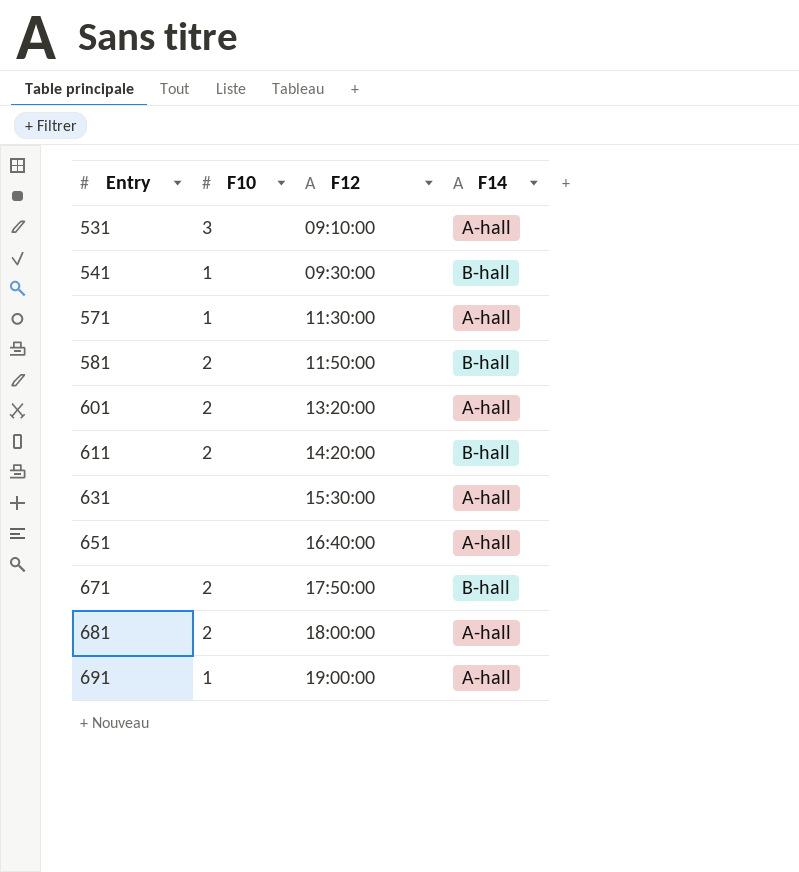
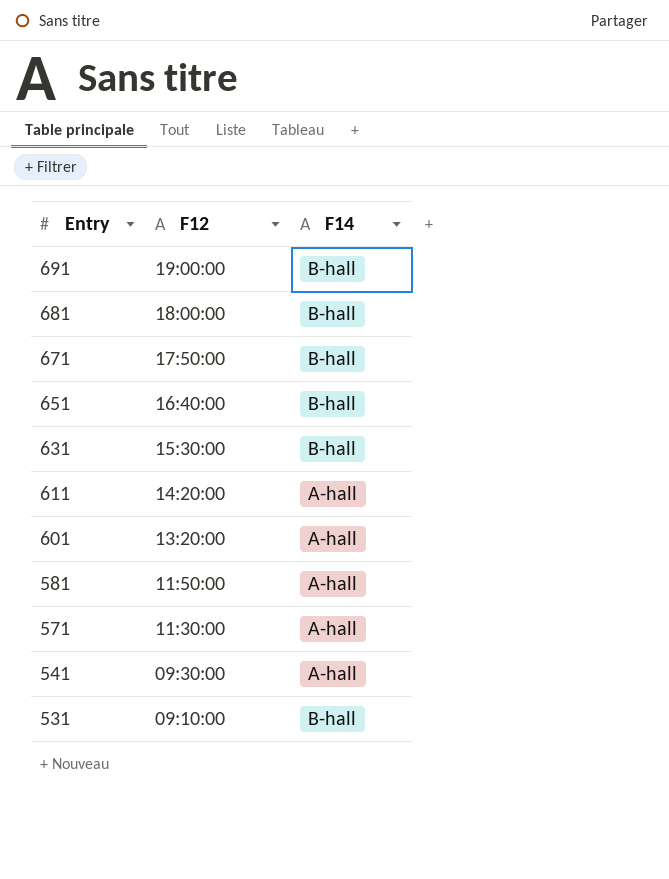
row order: Entry ascending -> Entry descending
column F10 | position: 2 -> none
691 | F14: A-hall -> B-hall
681 | F14: A-hall -> B-hall
651 | F14: A-hall -> B-hall
631 | F14: A-hall -> B-hall
611 | F14: B-hall -> A-hall
581 | F14: B-hall -> A-hall
541 | F14: B-hall -> A-hall
531 | F14: A-hall -> B-hall

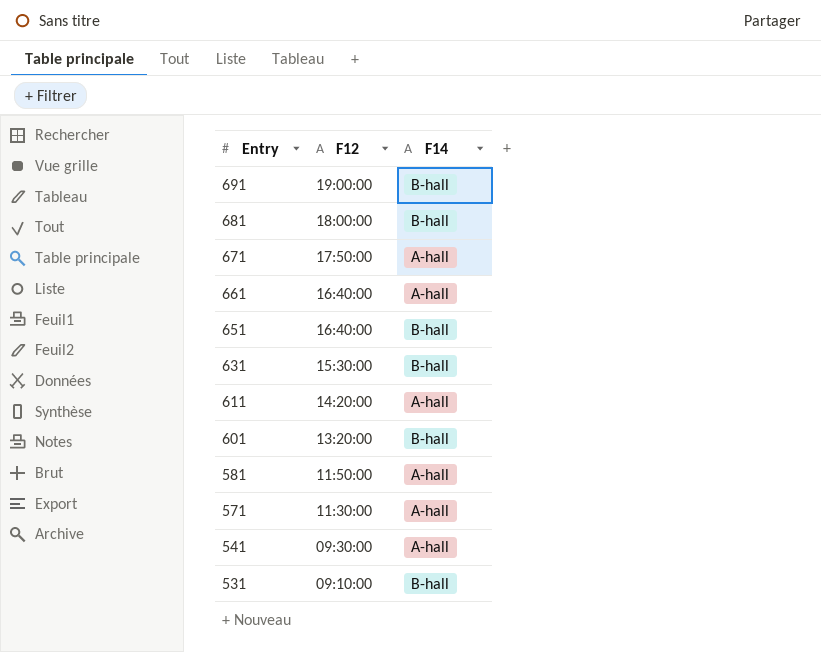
671 | F14: B-hall -> A-hall
row 661: none -> 16:40:00 | A-hall
601 | F14: A-hall -> B-hall

